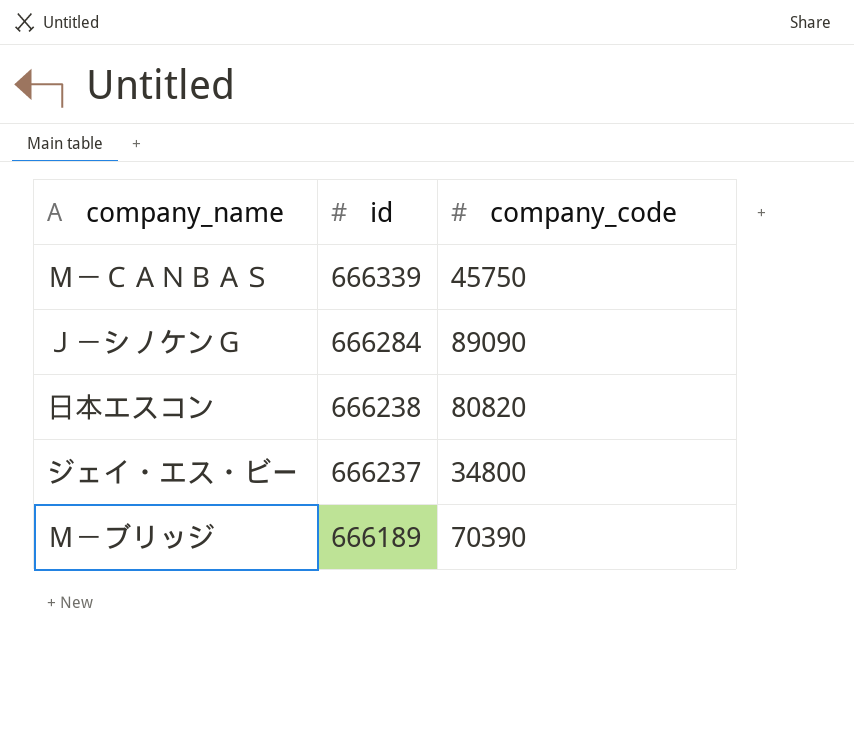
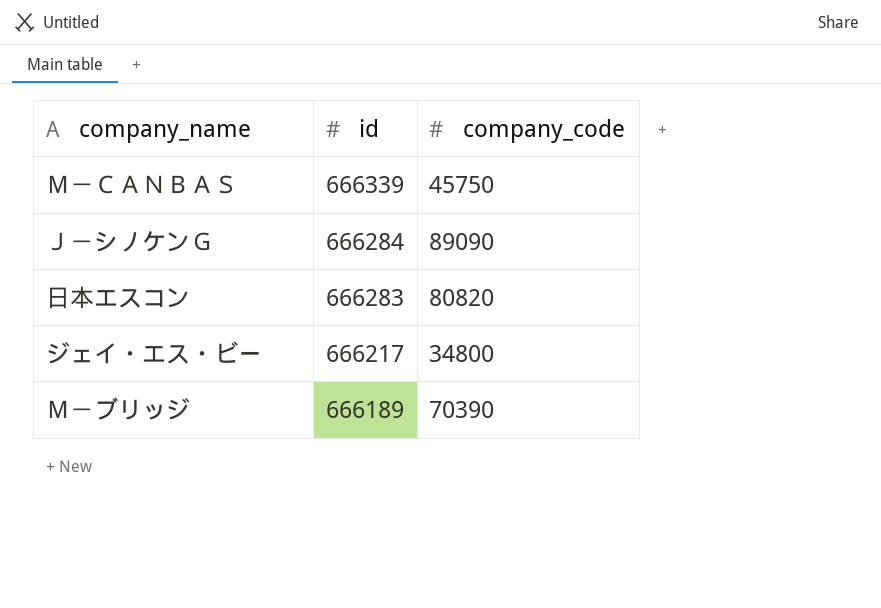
日本エスコン | id: 666238 -> 666283
ジェイ・エス・ビー | id: 666237 -> 666217

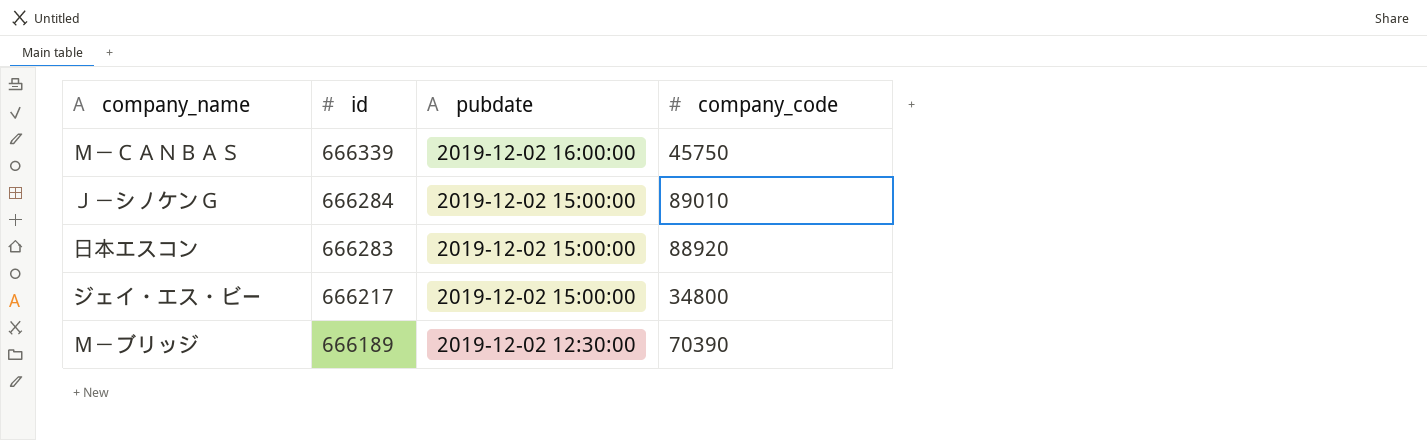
column pubdate | position: none -> 3
Ｊ－シノケンＧ | company_code: 89090 -> 89010
日本エスコン | company_code: 80820 -> 88920

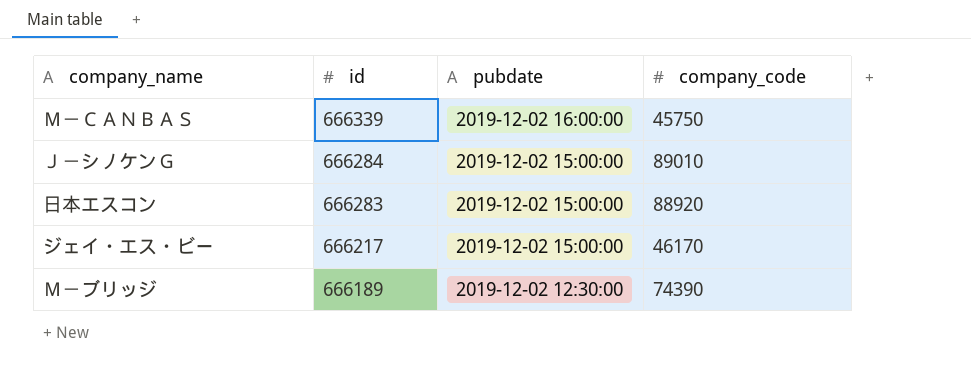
ジェイ・エス・ビー | company_code: 34800 -> 46170
Ｍ－ブリッジ | company_code: 70390 -> 74390

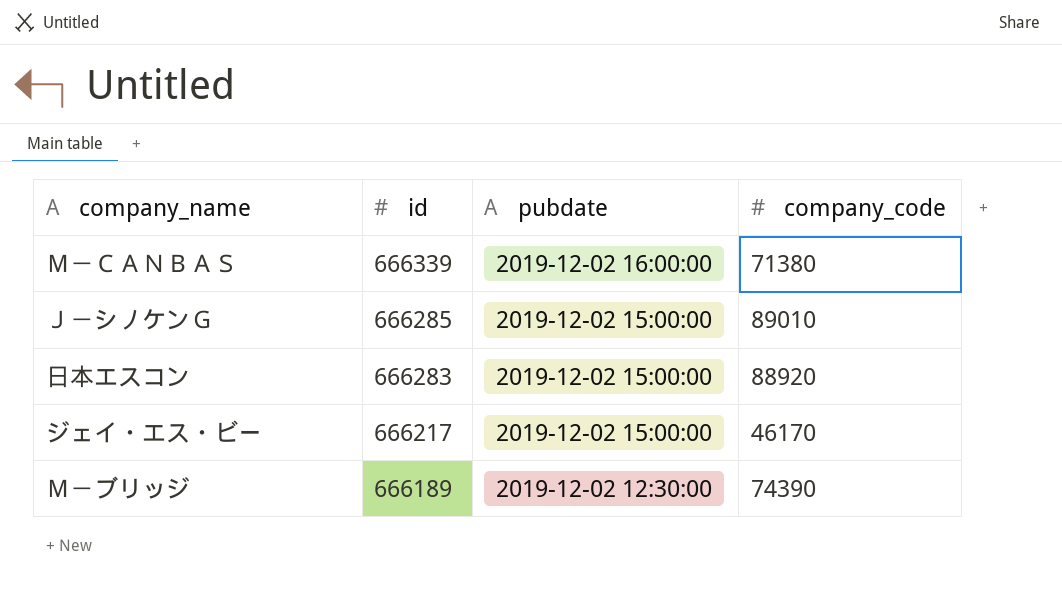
Ｍ－ＣＡＮＢＡＳ | company_code: 45750 -> 71380
Ｊ－シノケンＧ | id: 666284 -> 666285

